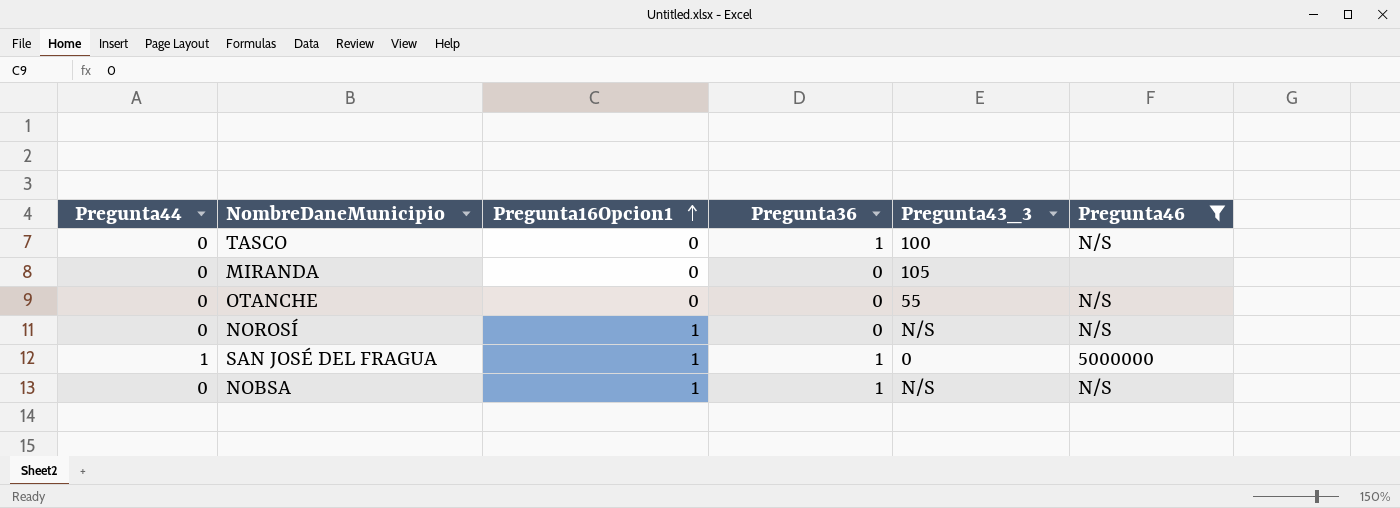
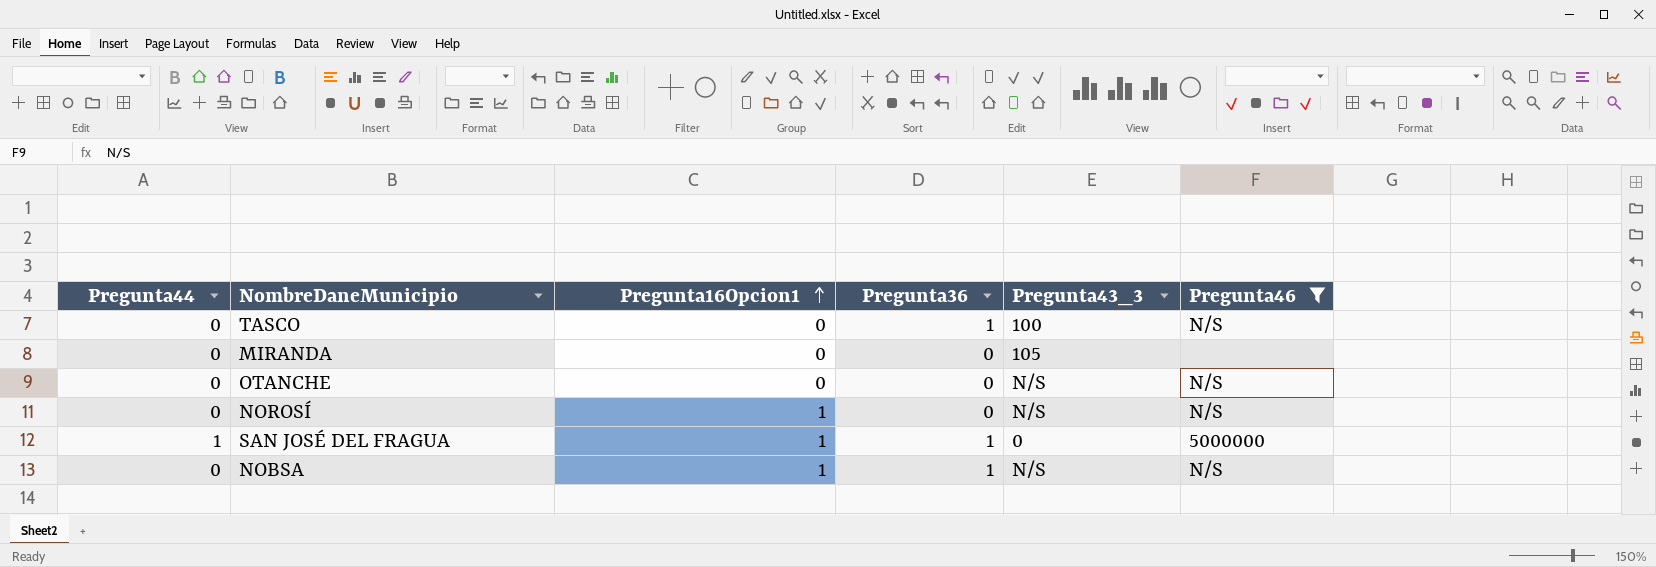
OTANCHE | Pregunta43_3: 55 -> N/S

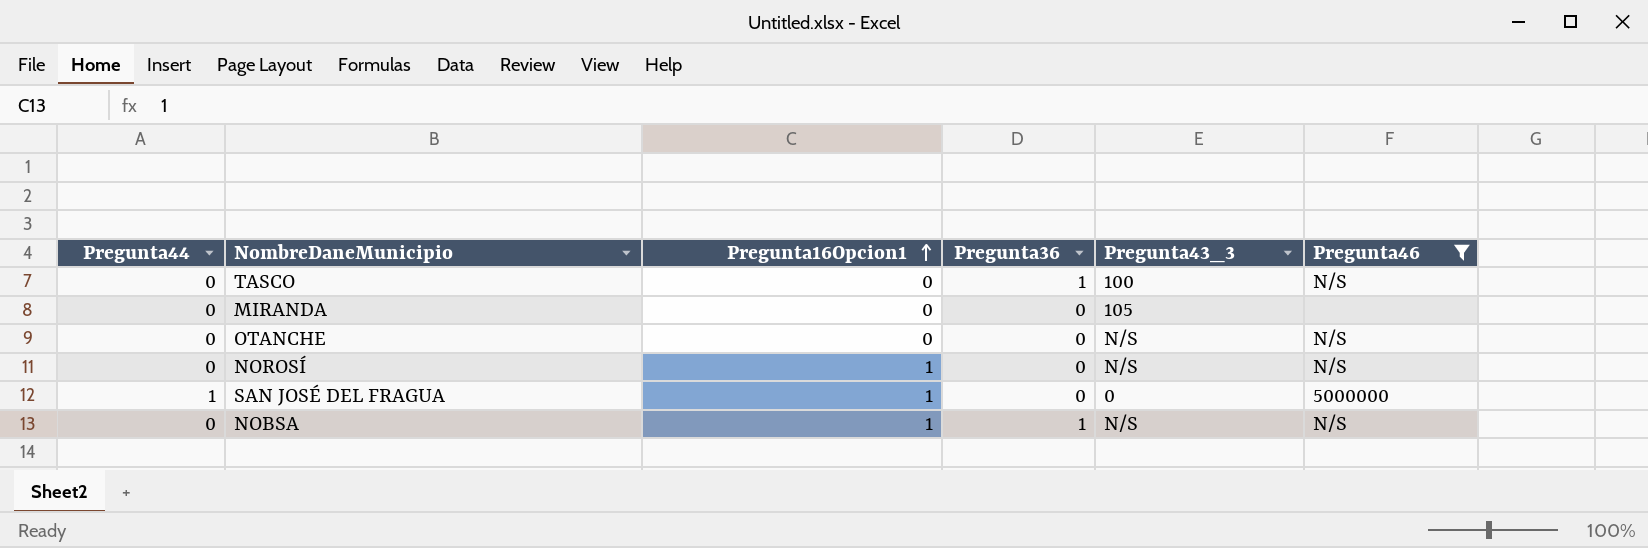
SAN JOSÉ DEL FRAGUA | Pregunta36: 1 -> 0

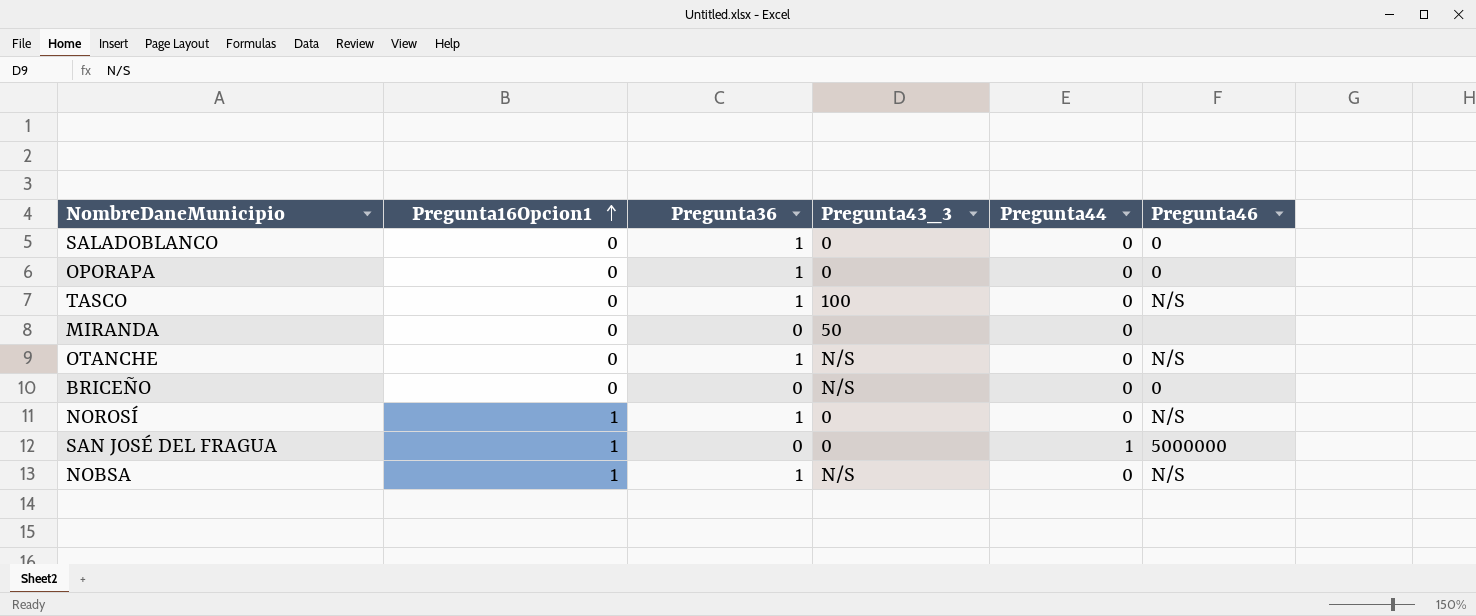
filter: Pregunta46 != 0 -> none
column Pregunta44 | position: 1 -> 5
MIRANDA | Pregunta43_3: 105 -> 50
OTANCHE | Pregunta36: 0 -> 1
NOROSÍ | Pregunta36: 0 -> 1
NOROSÍ | Pregunta43_3: N/S -> 0

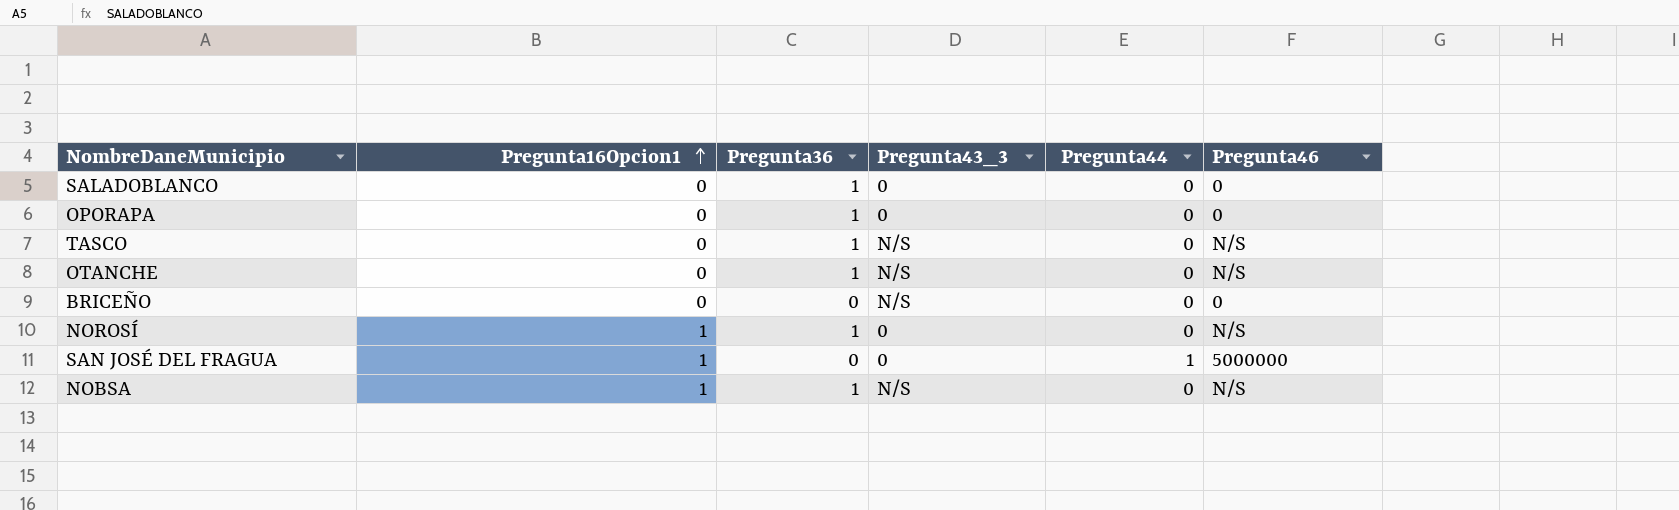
row MIRANDA: 0 | 0 | 50 | 0 | none -> none
TASCO | Pregunta43_3: 100 -> N/S

